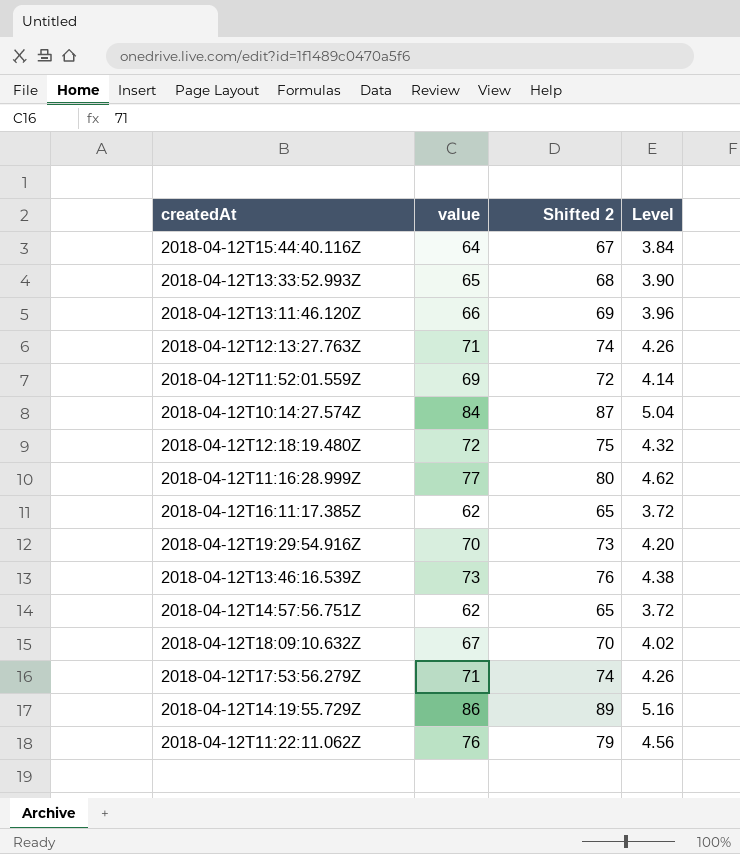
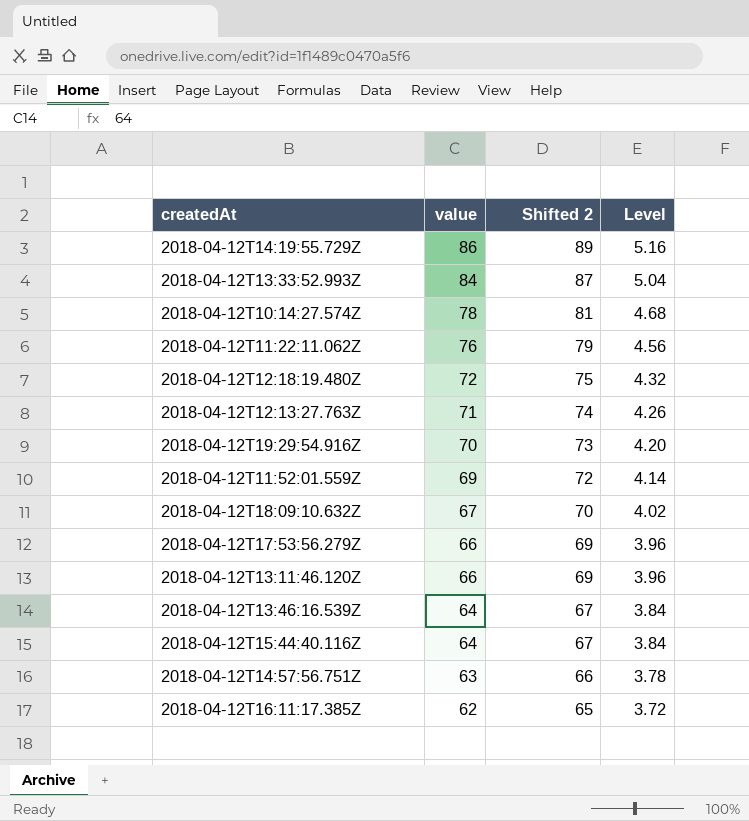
row order: none -> value descending
row 2018-04-12T11:16:28.999Z: 77 | 80 | 4.62 -> none
2018-04-12T13:33:52.993Z | value: 65 -> 84
2018-04-12T13:33:52.993Z | Shifted 2: 68 -> 87
2018-04-12T13:33:52.993Z | Level: 3.90 -> 5.04
2018-04-12T10:14:27.574Z | value: 84 -> 78
2018-04-12T10:14:27.574Z | Shifted 2: 87 -> 81
2018-04-12T10:14:27.574Z | Level: 5.04 -> 4.68
2018-04-12T17:53:56.279Z | value: 71 -> 66
2018-04-12T17:53:56.279Z | Shifted 2: 74 -> 69
2018-04-12T17:53:56.279Z | Level: 4.26 -> 3.96
2018-04-12T13:46:16.539Z | value: 73 -> 64
2018-04-12T13:46:16.539Z | Shifted 2: 76 -> 67
2018-04-12T13:46:16.539Z | Level: 4.38 -> 3.84
2018-04-12T14:57:56.751Z | value: 62 -> 63
2018-04-12T14:57:56.751Z | Shifted 2: 65 -> 66
2018-04-12T14:57:56.751Z | Level: 3.72 -> 3.78

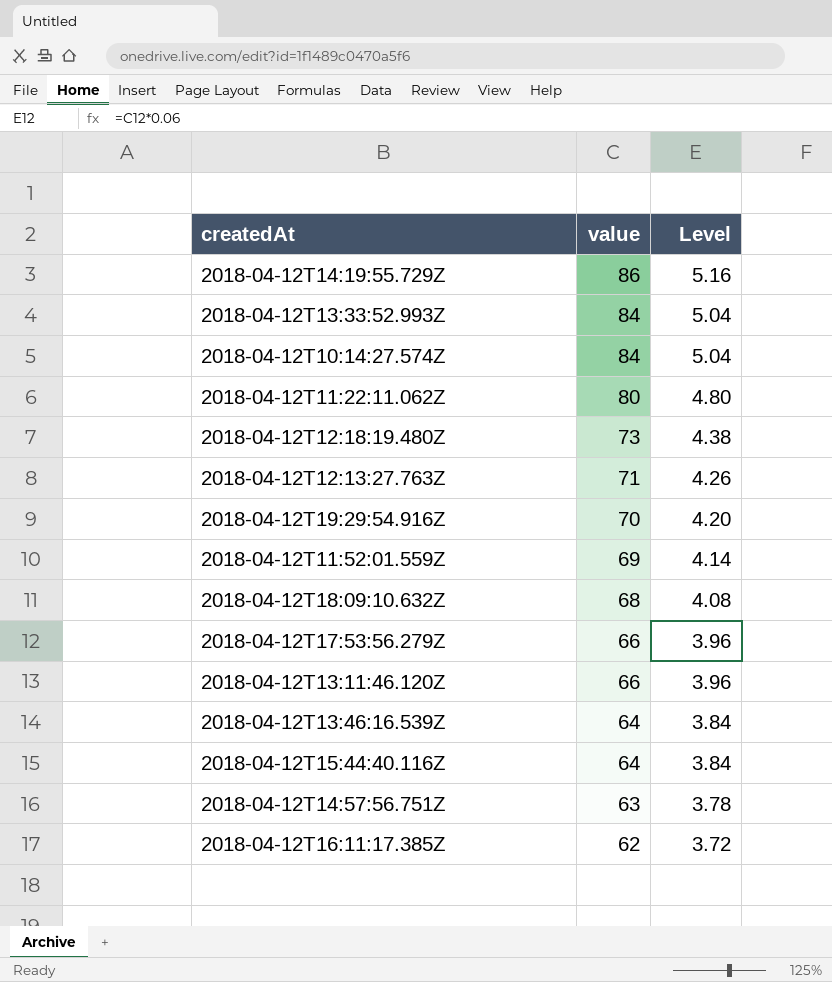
column Shifted 2 | formula: [value] + 3 -> none
2018-04-12T10:14:27.574Z | value: 78 -> 84
2018-04-12T10:14:27.574Z | Level: 4.68 -> 5.04
2018-04-12T11:22:11.062Z | value: 76 -> 80
2018-04-12T11:22:11.062Z | Level: 4.56 -> 4.80
2018-04-12T12:18:19.480Z | value: 72 -> 73
2018-04-12T12:18:19.480Z | Level: 4.32 -> 4.38
2018-04-12T18:09:10.632Z | value: 67 -> 68
2018-04-12T18:09:10.632Z | Level: 4.02 -> 4.08

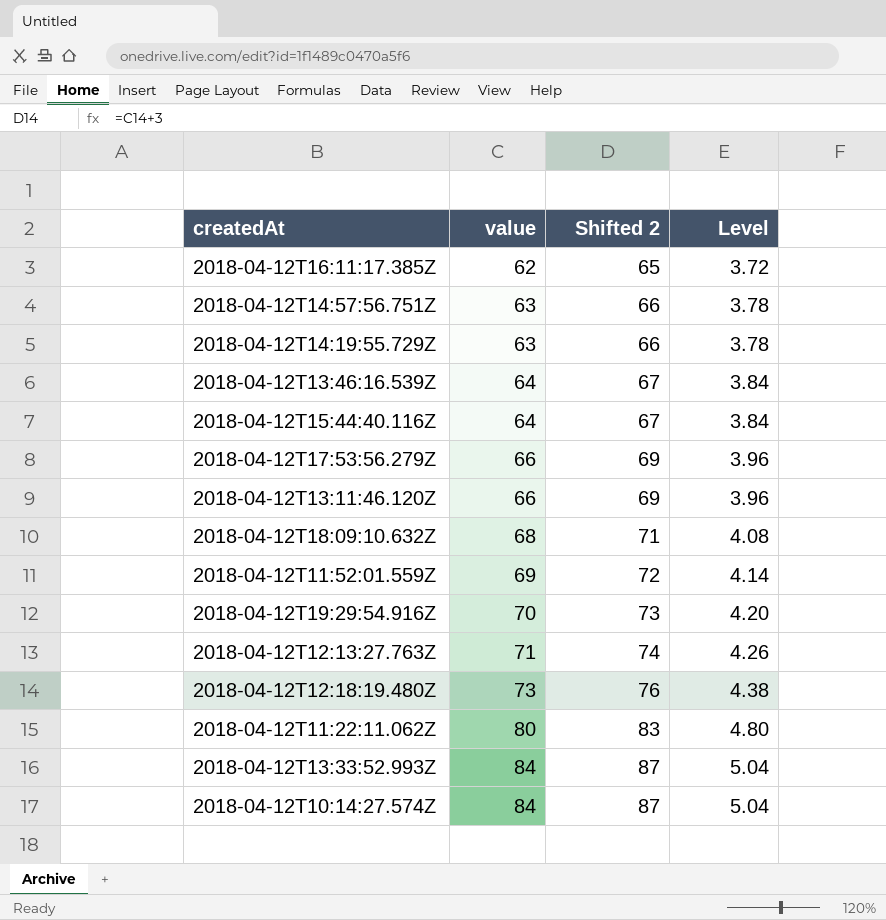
row order: value descending -> value ascending
column Shifted 2 | formula: none -> [value] + 3
2018-04-12T14:19:55.729Z | value: 86 -> 63
2018-04-12T14:19:55.729Z | Level: 5.16 -> 3.78

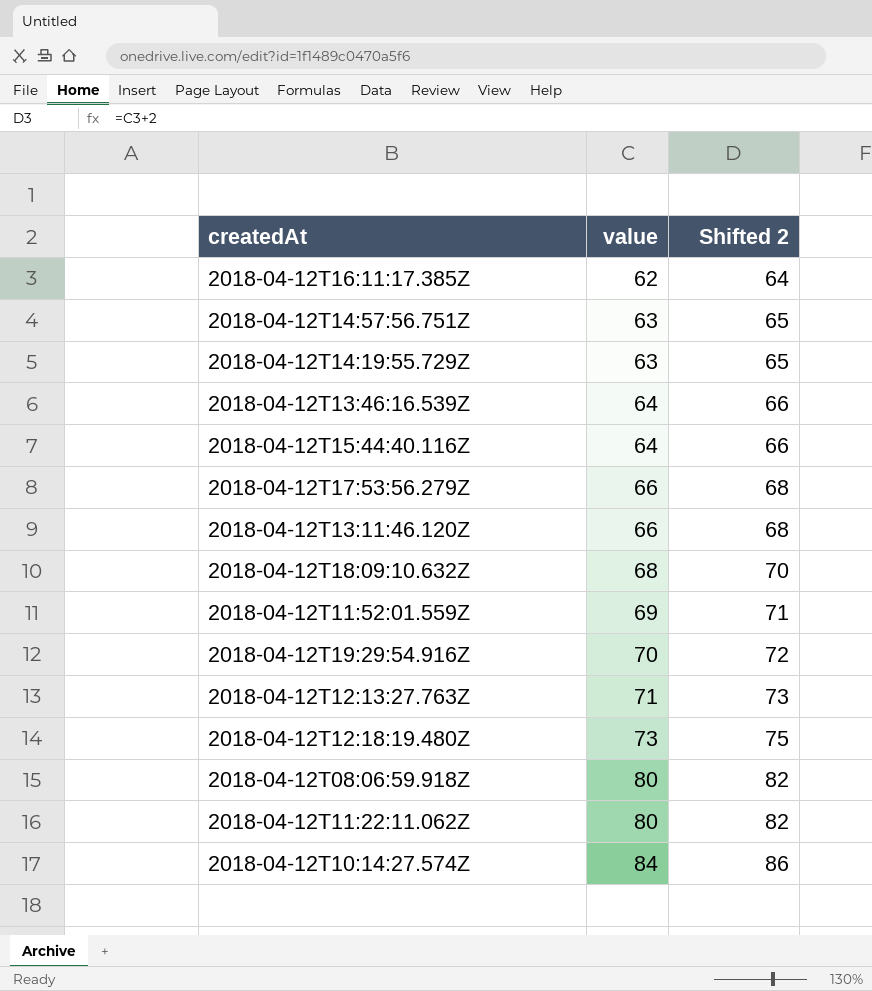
column Level | formula: [value] * 0.06 -> none
column Shifted 2 | formula: [value] + 3 -> [value] + 2
row 2018-04-12T13:33:52.993Z: 84 | 87 | 5.04 -> none
row 2018-04-12T08:06:59.918Z: none -> 80 | 82

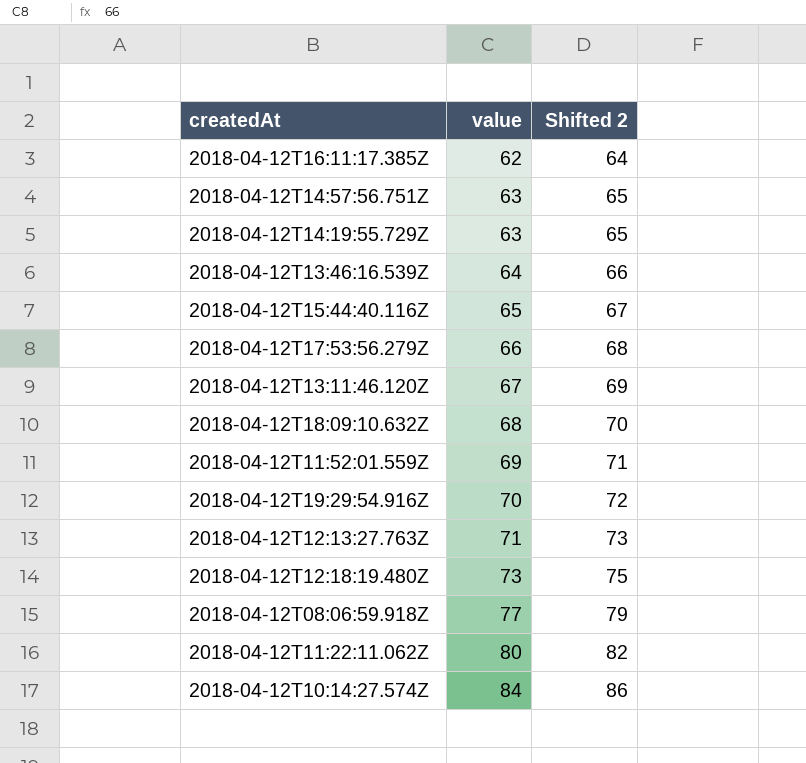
2018-04-12T15:44:40.116Z | value: 64 -> 65
2018-04-12T15:44:40.116Z | Shifted 2: 66 -> 67
2018-04-12T13:11:46.120Z | value: 66 -> 67
2018-04-12T13:11:46.120Z | Shifted 2: 68 -> 69
2018-04-12T08:06:59.918Z | value: 80 -> 77
2018-04-12T08:06:59.918Z | Shifted 2: 82 -> 79

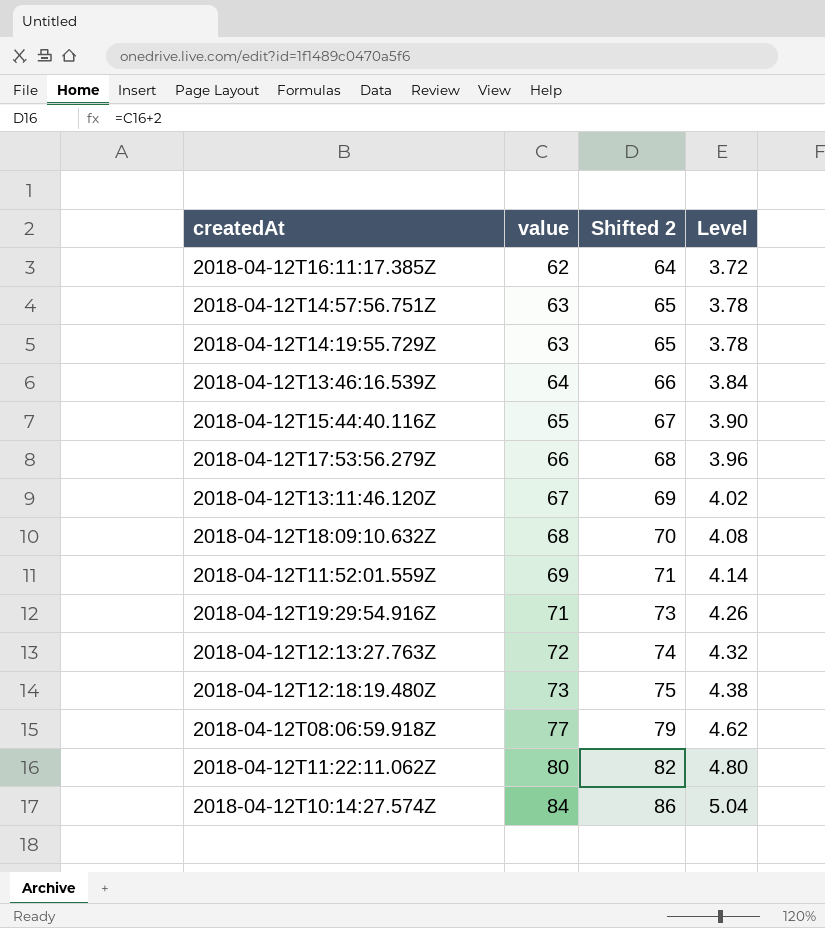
column Level | formula: none -> [value] * 0.06
2018-04-12T19:29:54.916Z | value: 70 -> 71
2018-04-12T19:29:54.916Z | Shifted 2: 72 -> 73
2018-04-12T12:13:27.763Z | value: 71 -> 72
2018-04-12T12:13:27.763Z | Shifted 2: 73 -> 74

